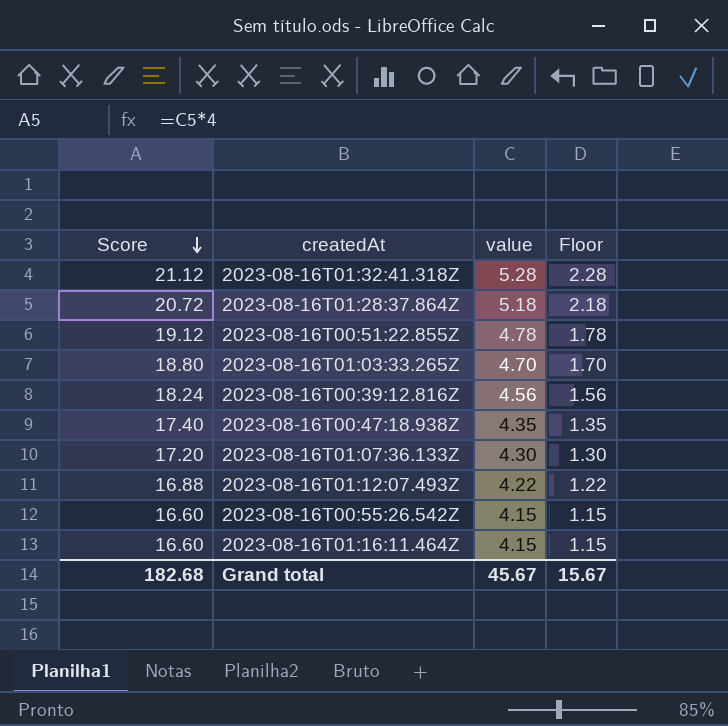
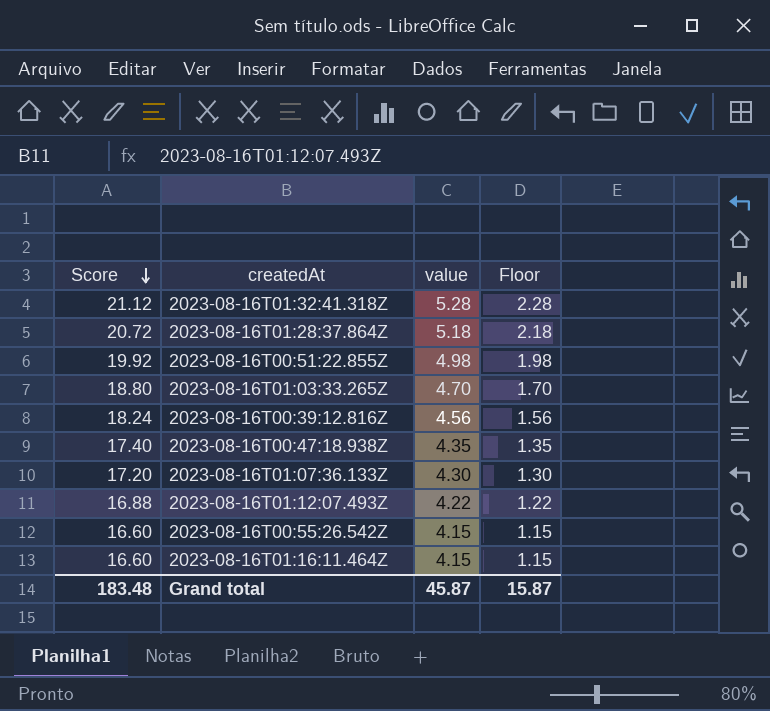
2023-08-16T00:51:22.855Z | Score: 19.12 -> 19.92
2023-08-16T00:51:22.855Z | value: 4.78 -> 4.98
2023-08-16T00:51:22.855Z | Floor: 1.78 -> 1.98
Grand total | Score: 182.68 -> 183.48
Grand total | value: 45.67 -> 45.87
Grand total | Floor: 15.67 -> 15.87

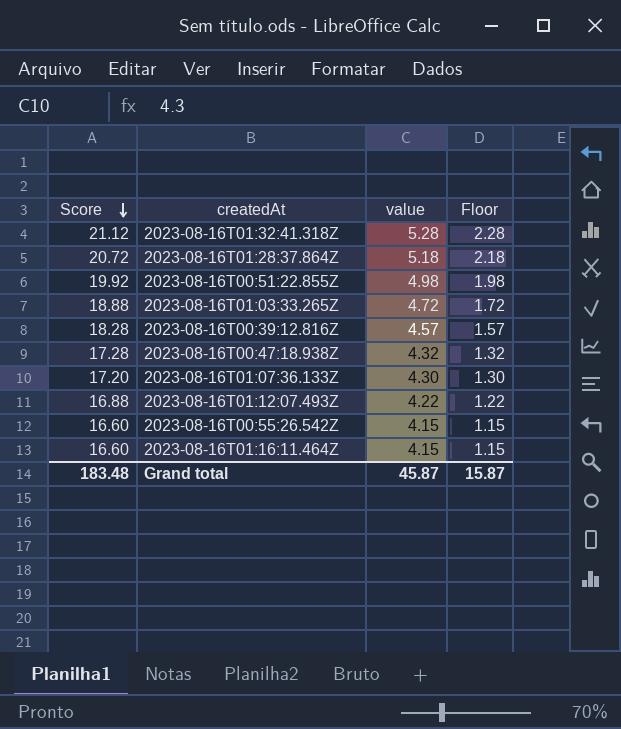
2023-08-16T01:03:33.265Z | Score: 18.80 -> 18.88
2023-08-16T01:03:33.265Z | value: 4.70 -> 4.72
2023-08-16T01:03:33.265Z | Floor: 1.70 -> 1.72
2023-08-16T00:39:12.816Z | Score: 18.24 -> 18.28
2023-08-16T00:39:12.816Z | value: 4.56 -> 4.57
2023-08-16T00:39:12.816Z | Floor: 1.56 -> 1.57
2023-08-16T00:47:18.938Z | Score: 17.40 -> 17.28
2023-08-16T00:47:18.938Z | value: 4.35 -> 4.32
2023-08-16T00:47:18.938Z | Floor: 1.35 -> 1.32

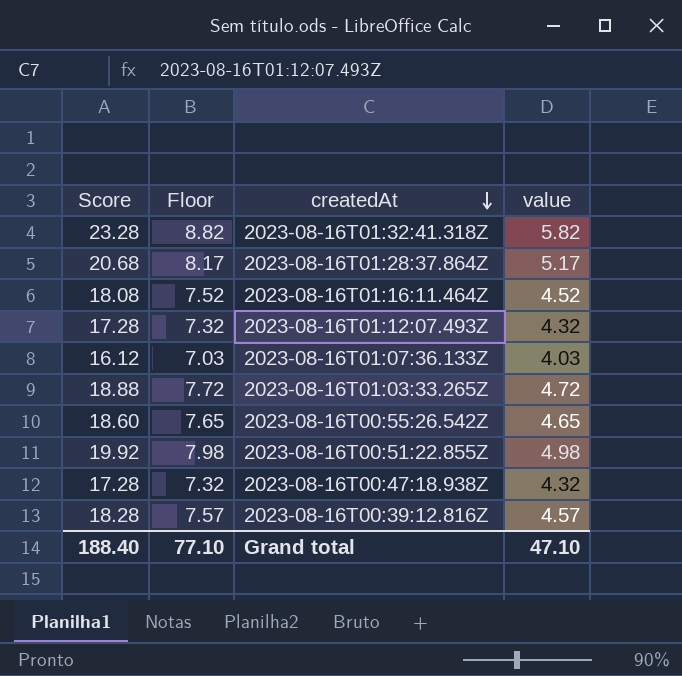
row order: Score descending -> createdAt descending
column Floor | formula: [value] - 3 -> [value] + 3
column Floor | position: 4 -> 2
2023-08-16T01:32:41.318Z | Score: 21.12 -> 23.28
2023-08-16T01:32:41.318Z | value: 5.28 -> 5.82
2023-08-16T01:28:37.864Z | Score: 20.72 -> 20.68
2023-08-16T01:28:37.864Z | value: 5.18 -> 5.17
2023-08-16T01:16:11.464Z | Score: 16.60 -> 18.08
2023-08-16T01:16:11.464Z | value: 4.15 -> 4.52
2023-08-16T01:12:07.493Z | Score: 16.88 -> 17.28
2023-08-16T01:12:07.493Z | value: 4.22 -> 4.32
2023-08-16T01:07:36.133Z | Score: 17.20 -> 16.12
2023-08-16T01:07:36.133Z | value: 4.30 -> 4.03
2023-08-16T00:55:26.542Z | Score: 16.60 -> 18.60
2023-08-16T00:55:26.542Z | value: 4.15 -> 4.65
Grand total | Score: 183.48 -> 188.40
Grand total | Floor: 15.87 -> 77.10
Grand total | value: 45.87 -> 47.10

